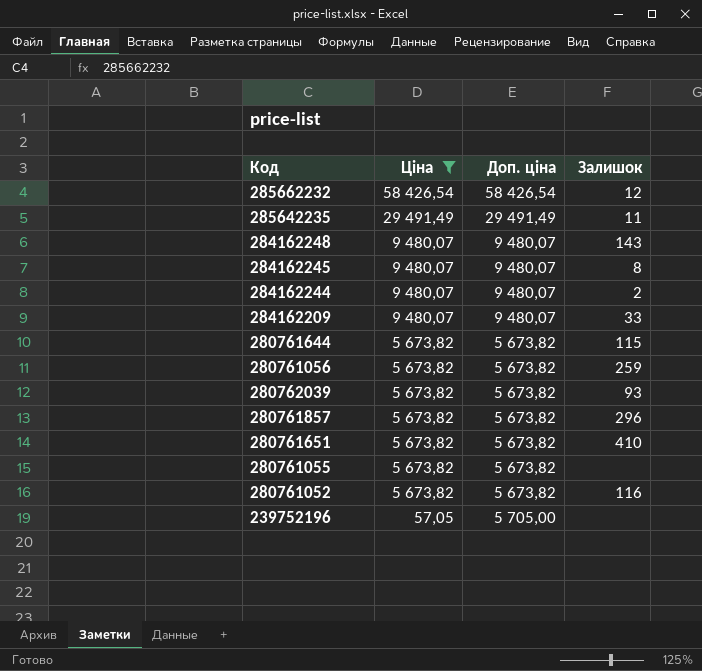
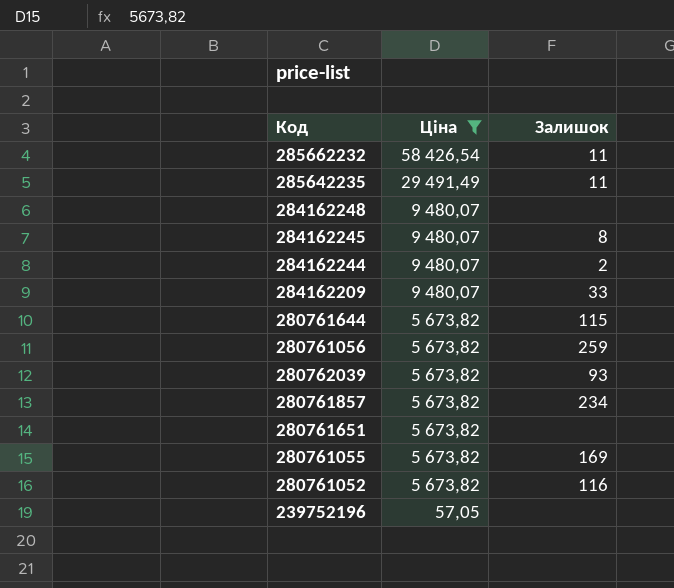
column Доп. ціна | position: 3 -> none
285662232 | Залишок: 12 -> 11
284162248 | Залишок: 143 -> none
280761857 | Залишок: 296 -> 234
280761651 | Залишок: 410 -> none
280761055 | Залишок: none -> 169

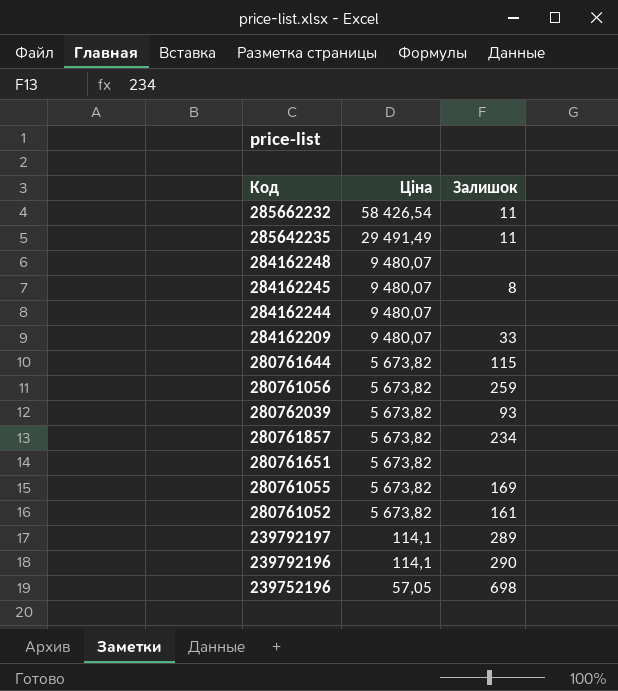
filter: Ціна != 114,1 -> none
284162244 | Залишок: 2 -> none
280761052 | Залишок: 116 -> 161
239752196 | Залишок: none -> 698

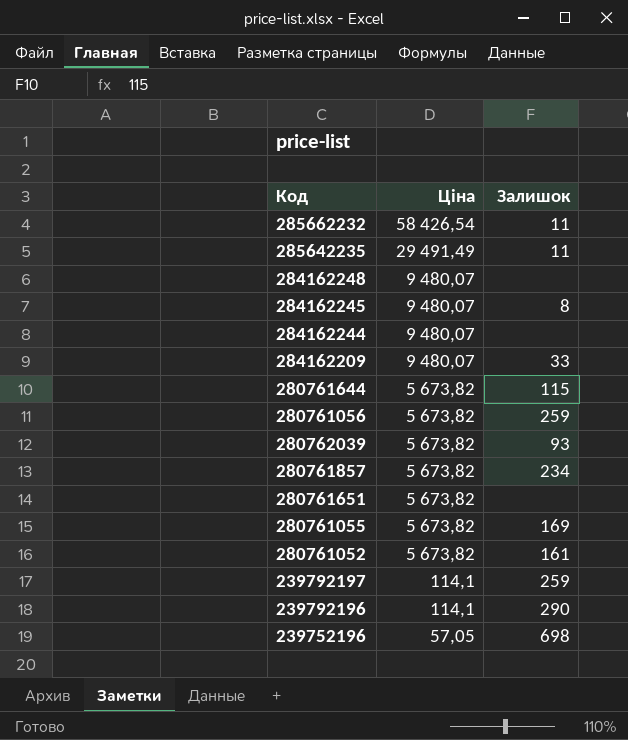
239792197 | Залишок: 289 -> 259

